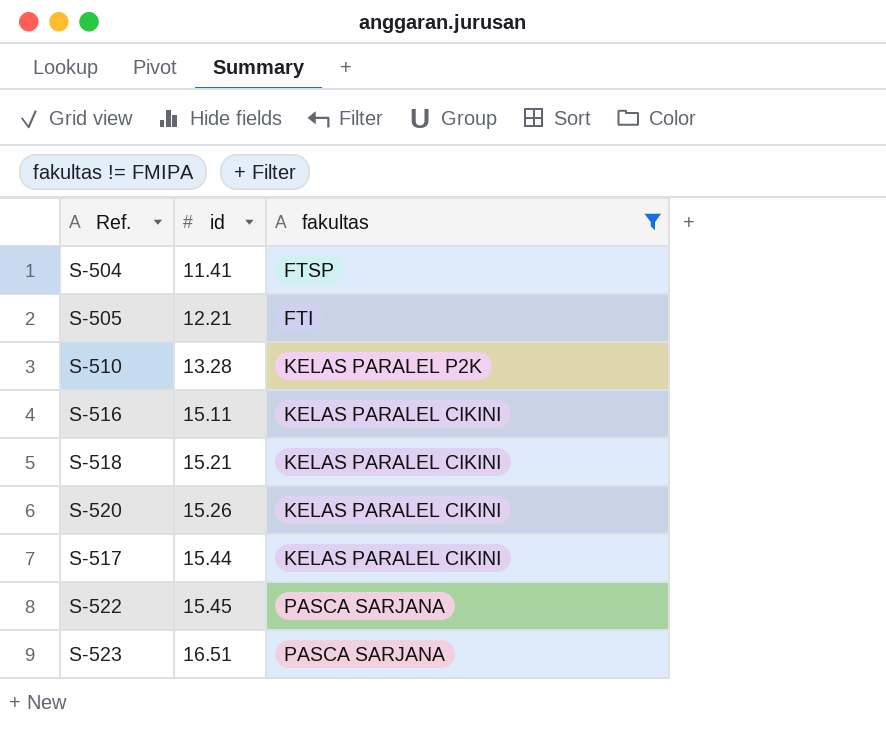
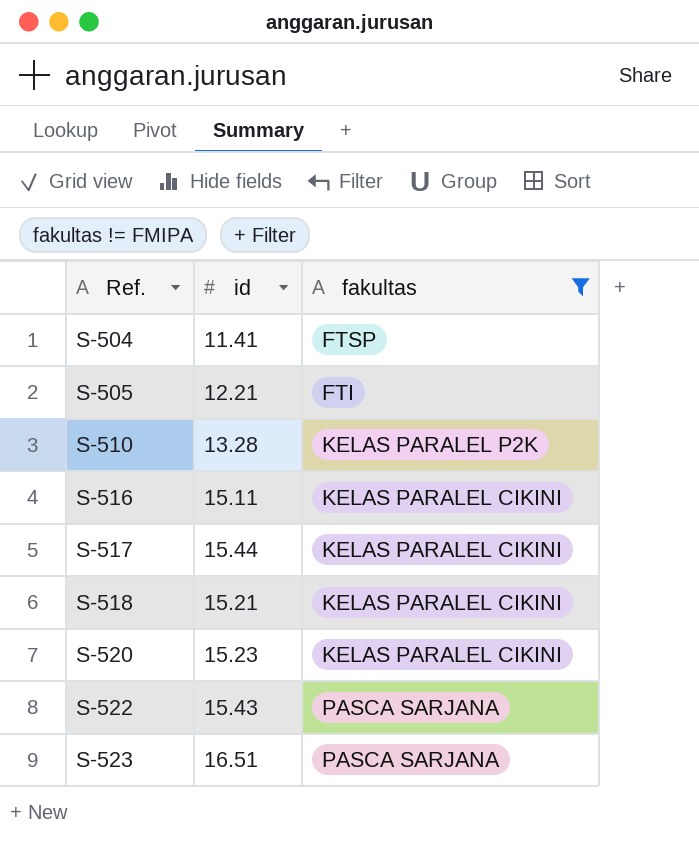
row order: id ascending -> Ref. ascending
S-520 | id: 15.26 -> 15.23
S-522 | id: 15.45 -> 15.43

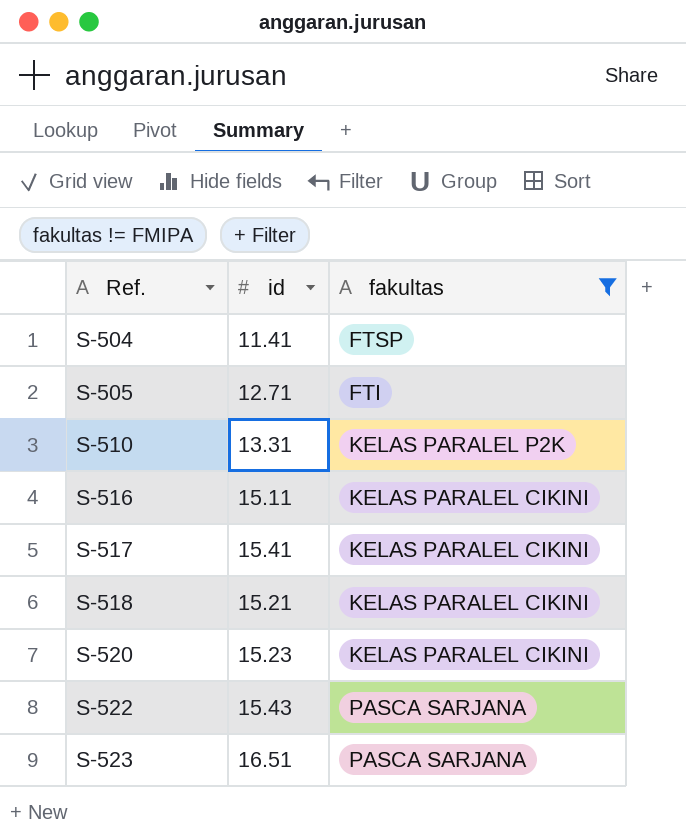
S-505 | id: 12.21 -> 12.71
S-510 | id: 13.28 -> 13.31
S-517 | id: 15.44 -> 15.41

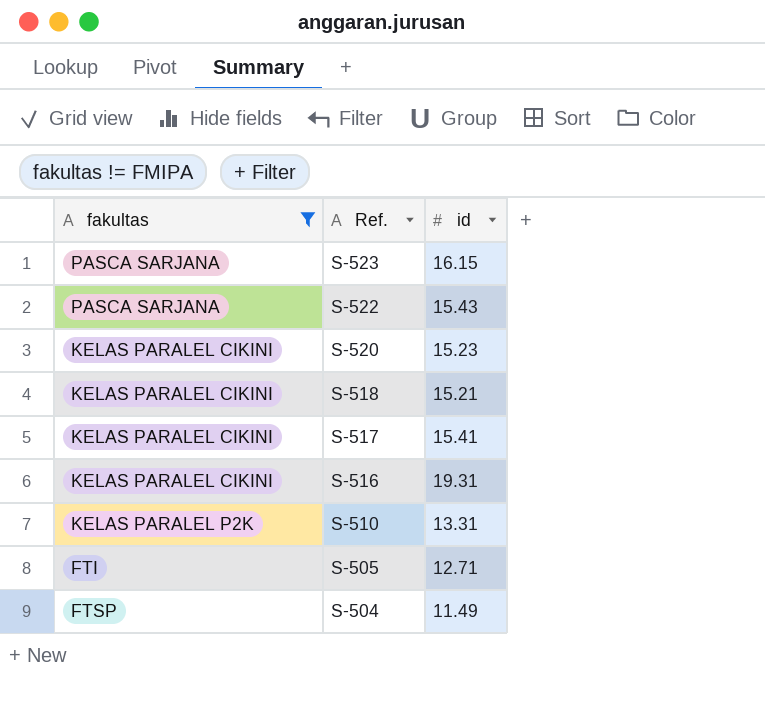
row order: Ref. ascending -> Ref. descending
column fakultas | position: 3 -> 1
S-523 | id: 16.51 -> 16.15
S-516 | id: 15.11 -> 19.31
S-504 | id: 11.41 -> 11.49

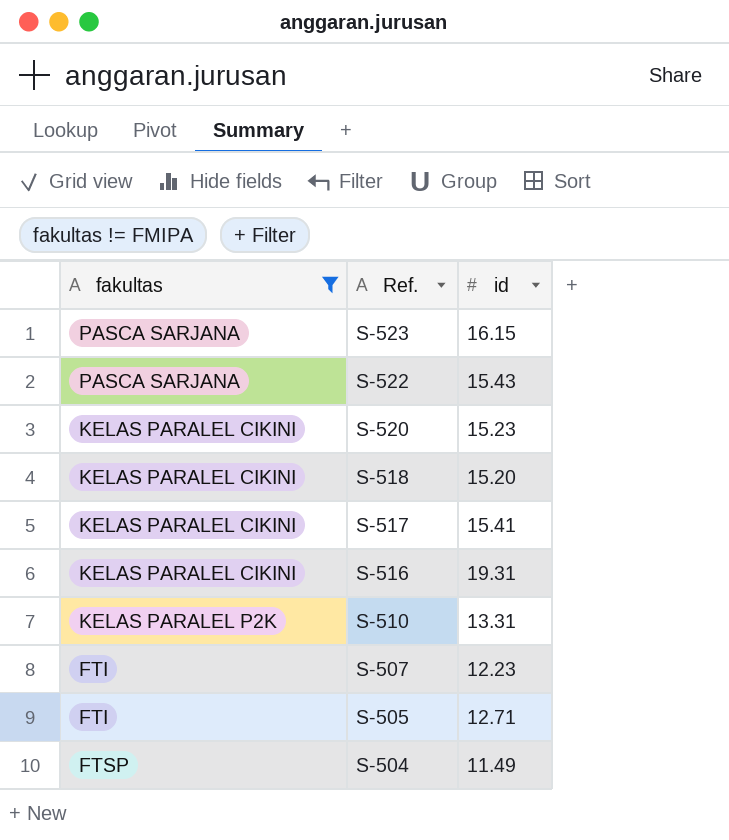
S-518 | id: 15.21 -> 15.20
row S-507: none -> FTI | 12.23

